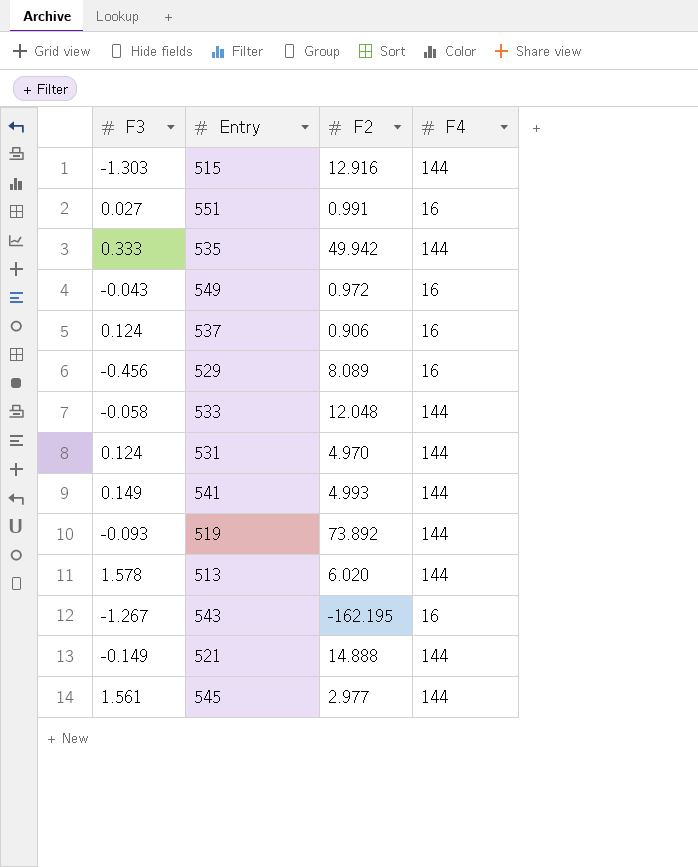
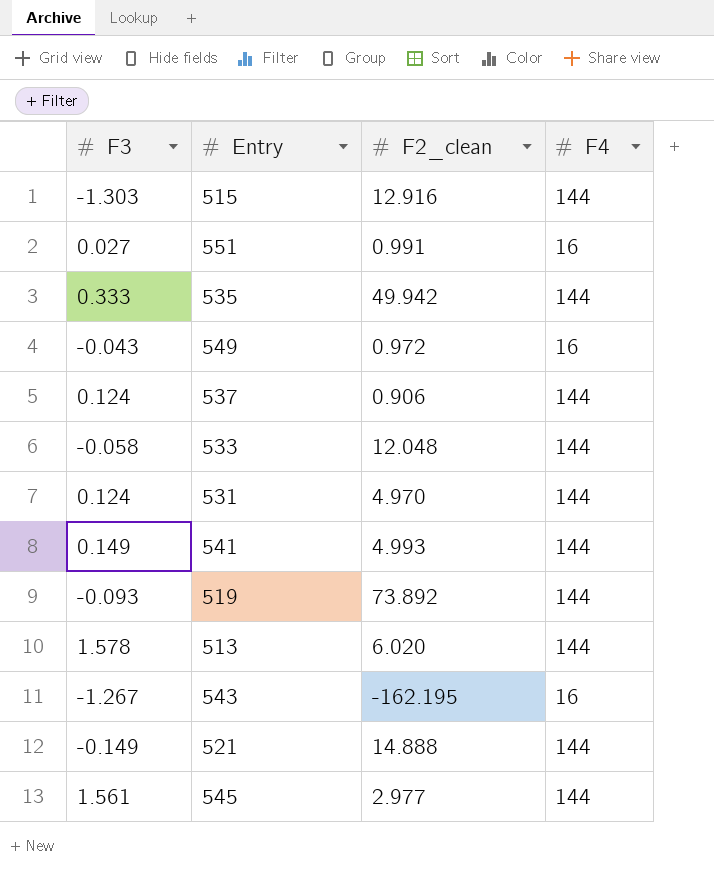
column name: F2 -> F2_clean
row 529: -0.456 | 8.089 | 16 -> none
537 | F4: 16 -> 144

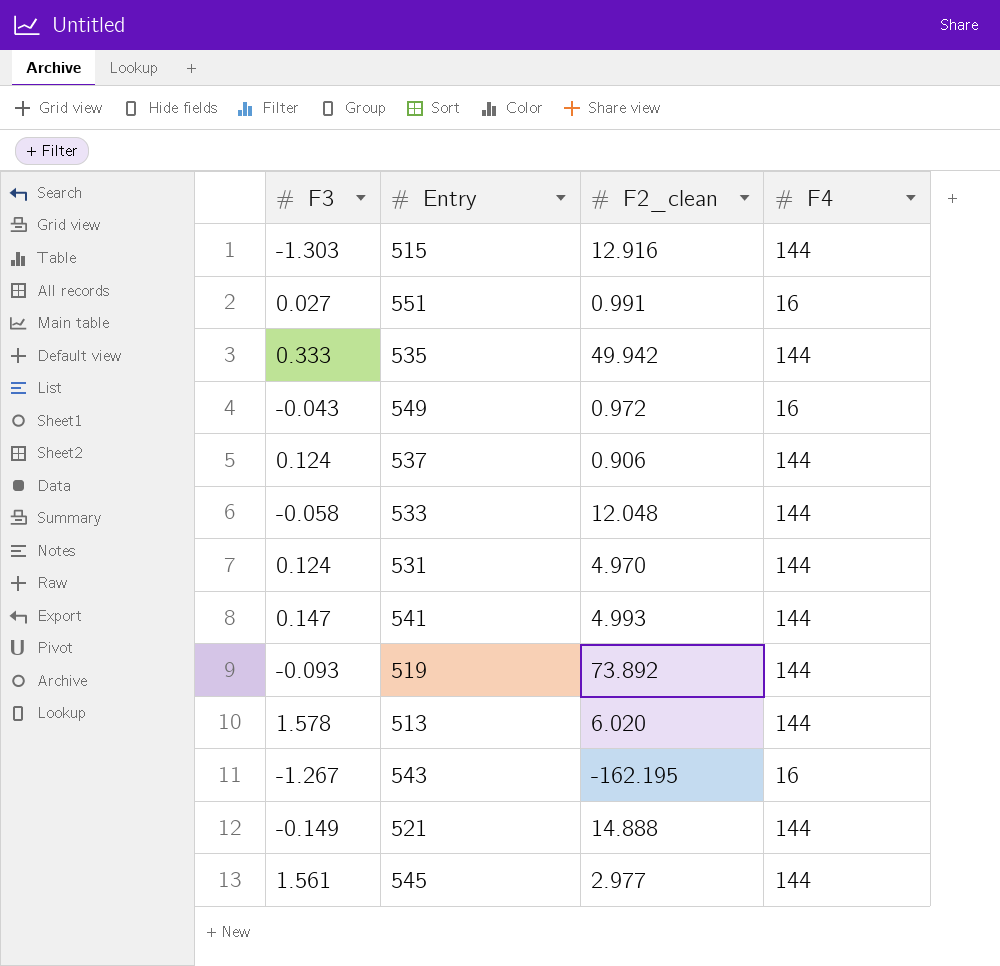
541 | F3: 0.149 -> 0.147

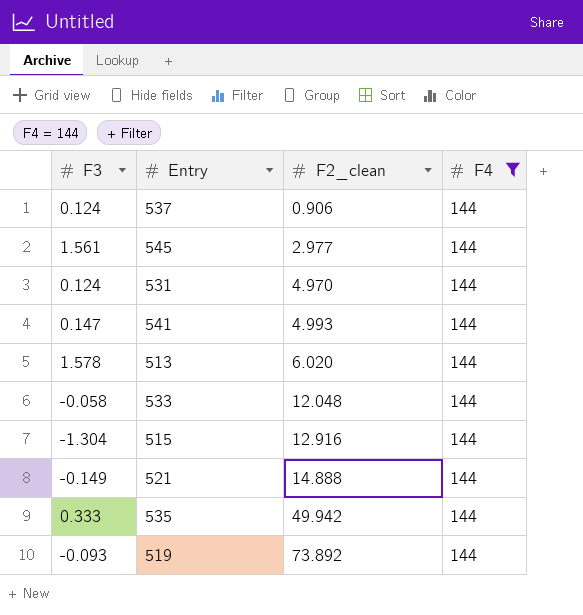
filter: none -> F4 = 144
row order: none -> F2_clean ascending
515 | F3: -1.303 -> -1.304

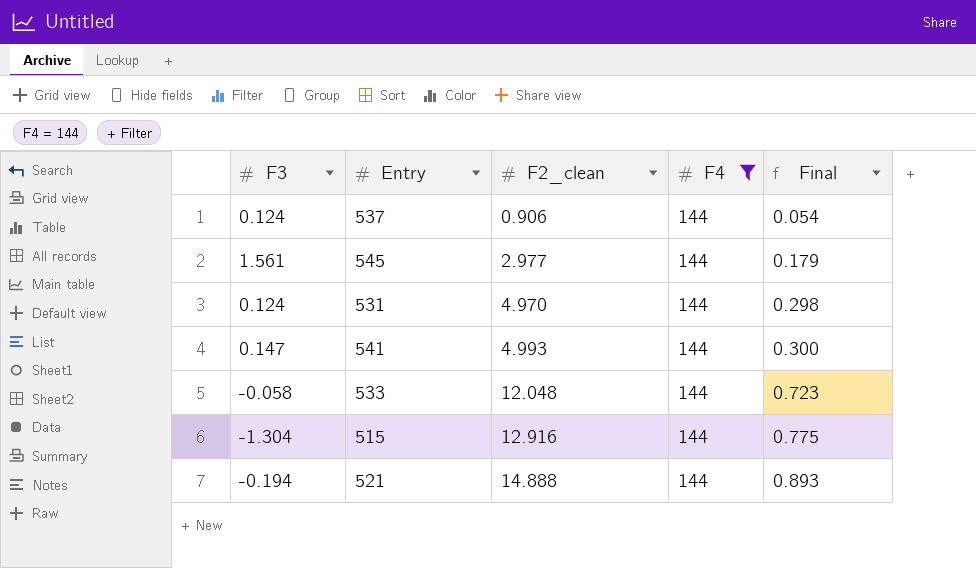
column Final | formula: none -> [F2_clean] * 0.06
row 513: 1.578 | 6.020 | 144 -> none
row 535: 0.333 | 49.942 | 144 -> none
row 519: -0.093 | 73.892 | 144 -> none
521 | F3: -0.149 -> -0.194

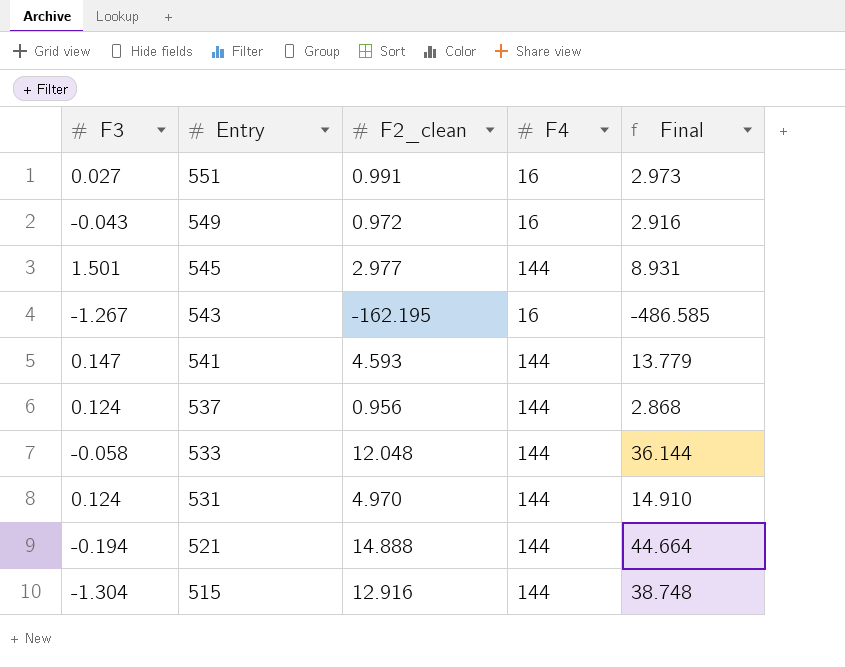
filter: F4 = 144 -> none
row order: F2_clean ascending -> Entry descending
column Final | formula: [F2_clean] * 0.06 -> [F2_clean] * 3
545 | F3: 1.561 -> 1.501
541 | F2_clean: 4.993 -> 4.593
537 | F2_clean: 0.906 -> 0.956

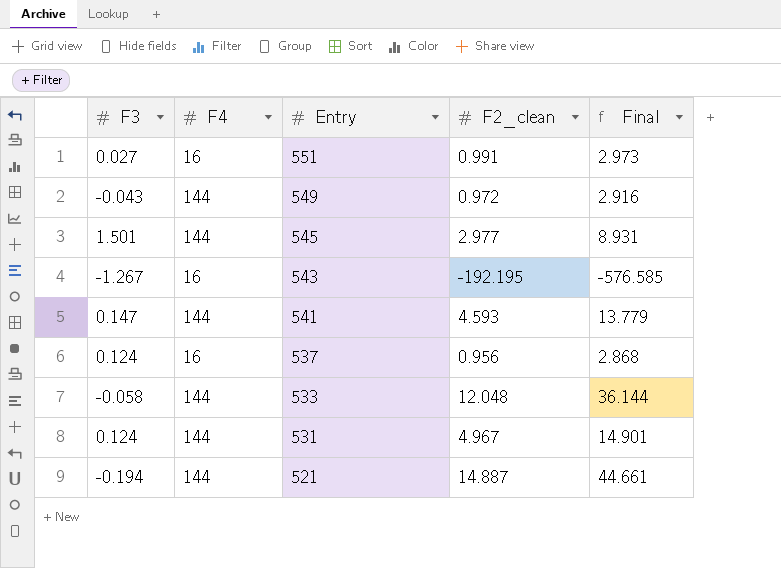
column F4 | position: 4 -> 2
row 515: -1.304 | 12.916 | 144 | 38.748 -> none
549 | F4: 16 -> 144
543 | F2_clean: -162.195 -> -192.195
543 | Final: -486.585 -> -576.585
537 | F4: 144 -> 16
531 | F2_clean: 4.970 -> 4.967
531 | Final: 14.910 -> 14.901
521 | F2_clean: 14.888 -> 14.887
521 | Final: 44.664 -> 44.661

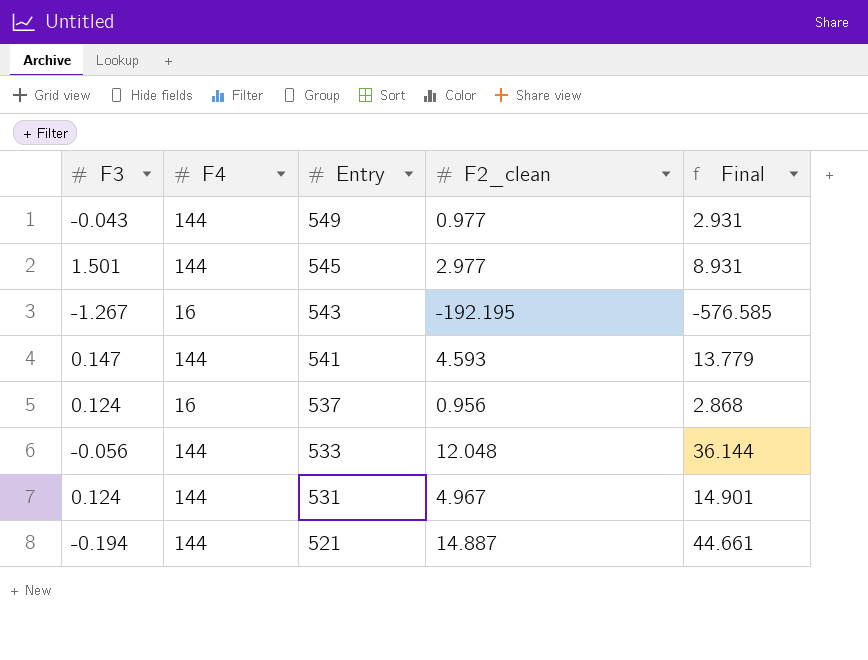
row 551: 0.027 | 16 | 0.991 | 2.973 -> none
549 | F2_clean: 0.972 -> 0.977
549 | Final: 2.916 -> 2.931
533 | F3: -0.058 -> -0.056

